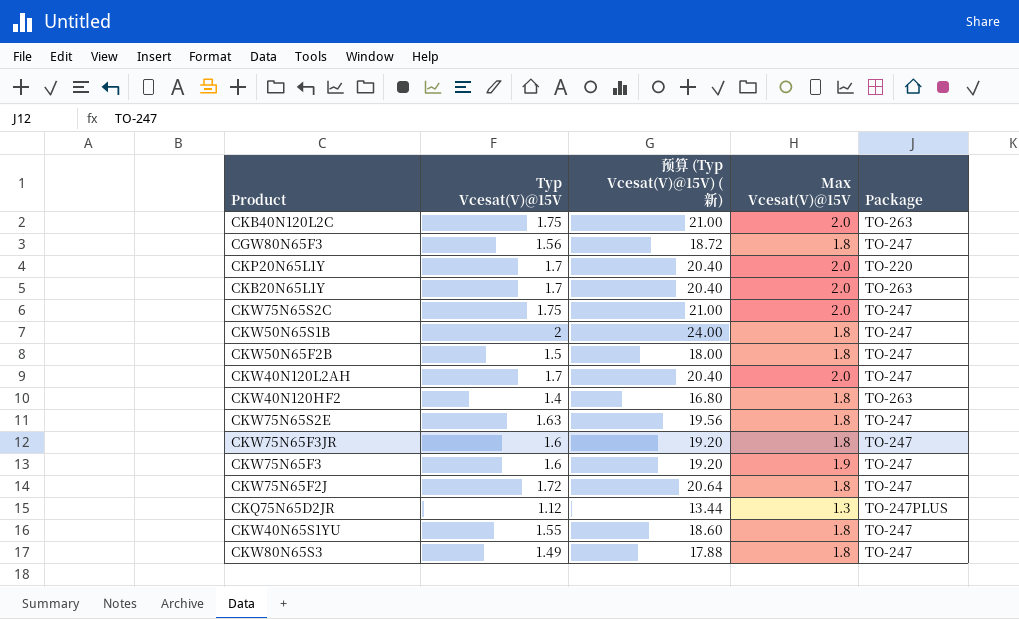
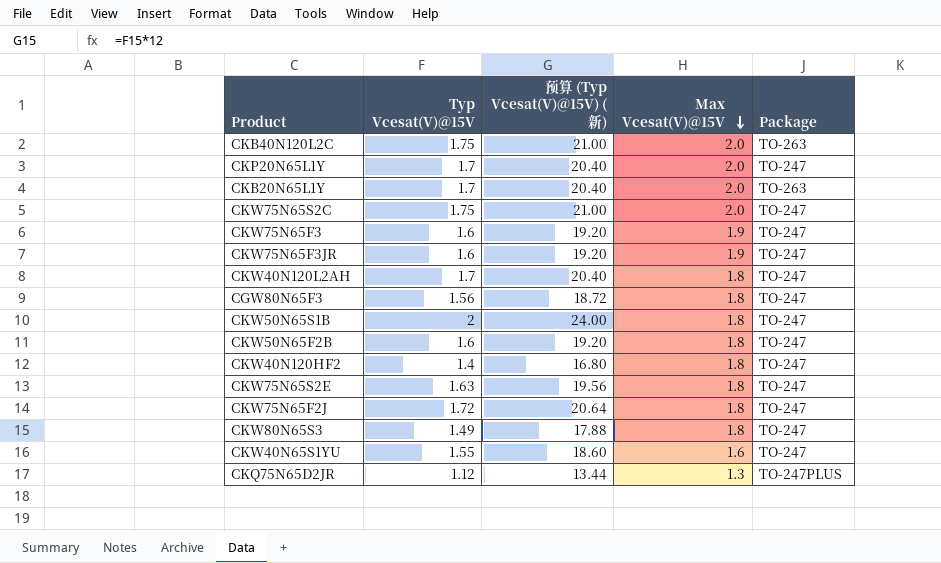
row order: none -> Max Vcesat(V)@15V descending
CKP20N65L1Y | Package: TO-220 -> TO-247
CKW75N65F3JR | Max Vcesat(V)@15V: 1.8 -> 1.9
CKW40N120L2AH | Max Vcesat(V)@15V: 2.0 -> 1.8
CKW50N65F2B | Typ Vcesat(V)@15V: 1.5 -> 1.6
CKW50N65F2B | 预算 (Typ Vcesat(V)@15V) (新): 18.00 -> 19.20
CKW40N120HF2 | Package: TO-263 -> TO-247
CKW40N65S1YU | Max Vcesat(V)@15V: 1.8 -> 1.6

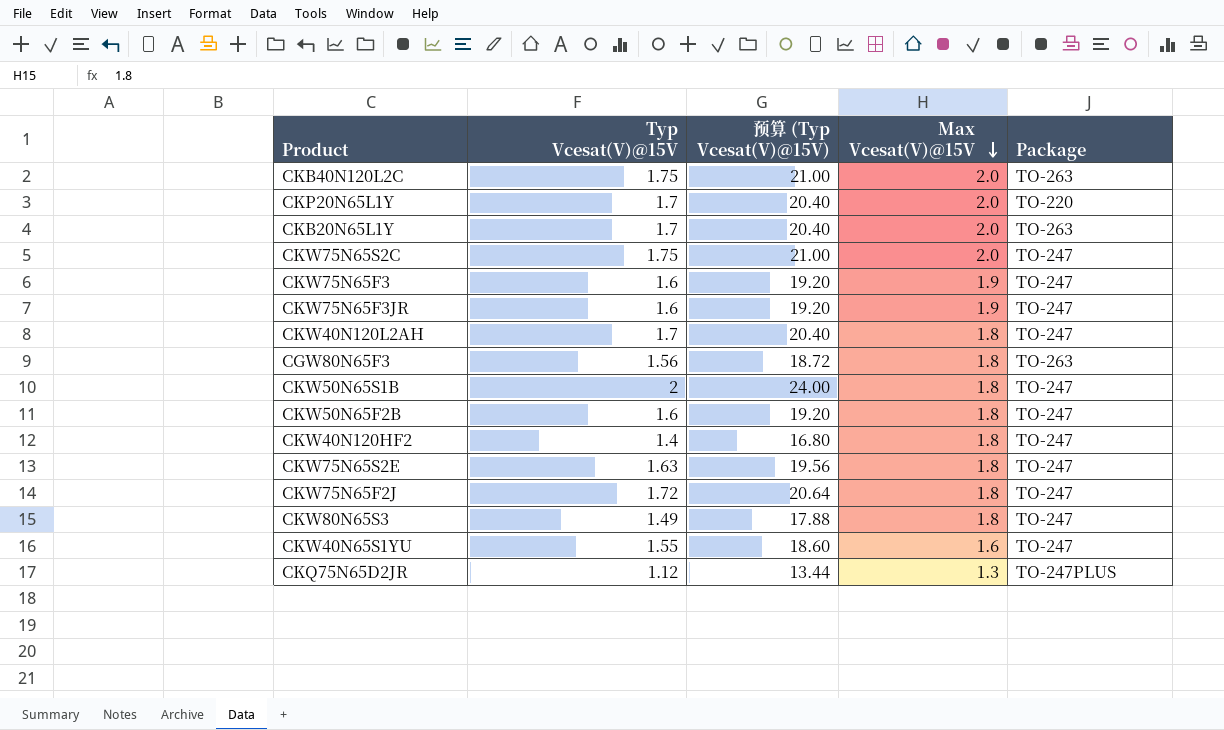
column name: 预算 (Typ Vcesat(V)@15V) (新) -> 预算 (Typ Vcesat(V)@15V)
CKP20N65L1Y | Package: TO-247 -> TO-220
CGW80N65F3 | Package: TO-247 -> TO-263

